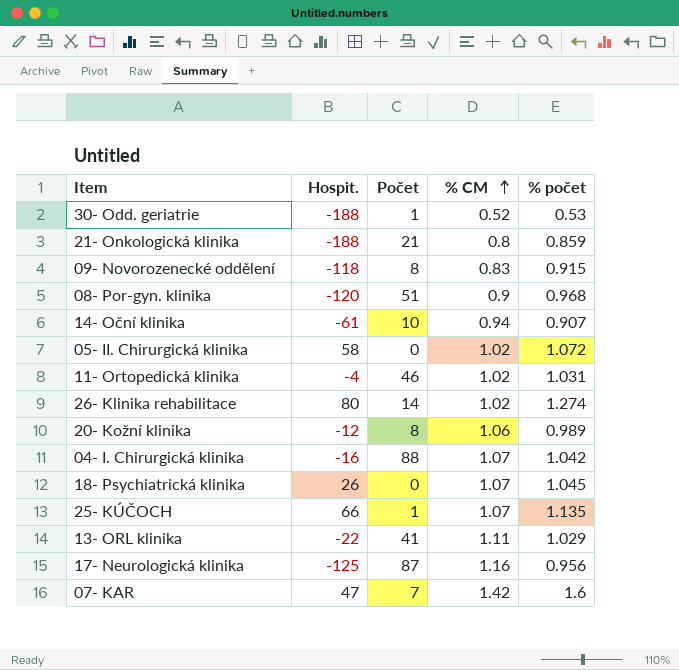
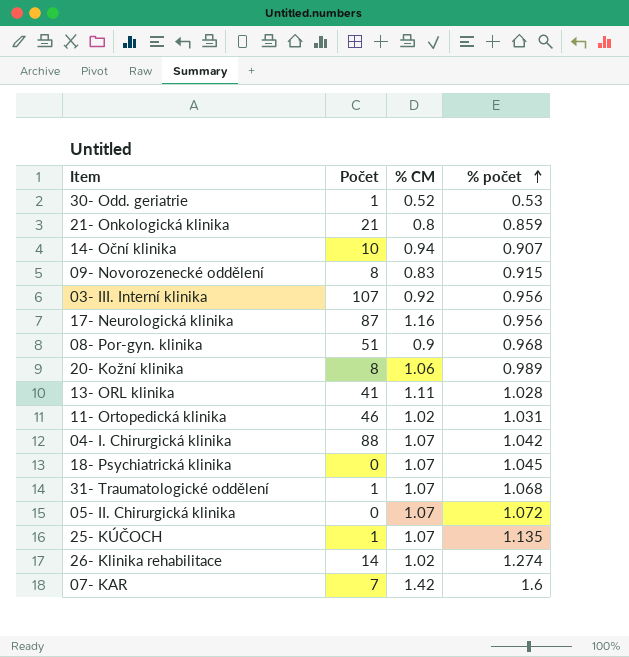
row order: % CM ascending -> % počet ascending
column Hospit. | position: 2 -> none
row 03- III. Interní klinika: none -> 107 | 0.92 | 0.956
13- ORL klinika | % počet: 1.029 -> 1.028
row 31- Traumatologické oddělení: none -> 1 | 1.07 | 1.068
05- II. Chirurgická klinika | % CM: 1.02 -> 1.07

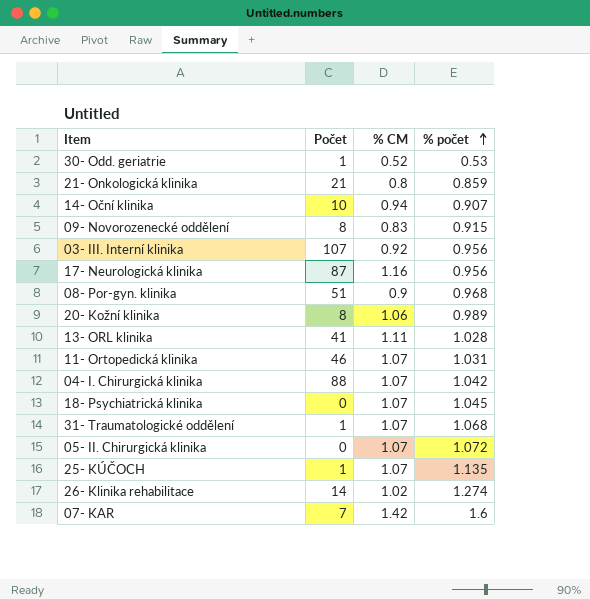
11- Ortopedická klinika | % CM: 1.02 -> 1.07

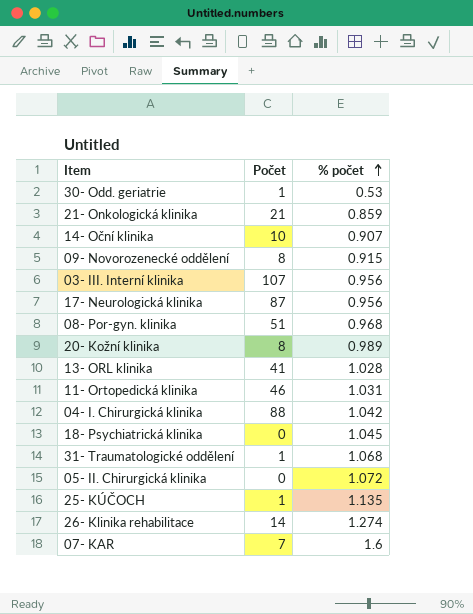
column % CM | position: 3 -> none

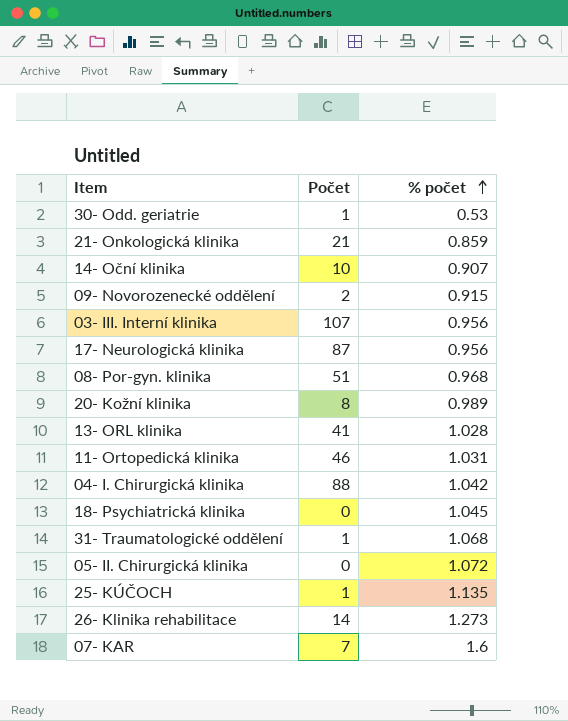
09- Novorozenecké oddělení | Počet: 8 -> 2
26- Klinika rehabilitace | % počet: 1.274 -> 1.273

